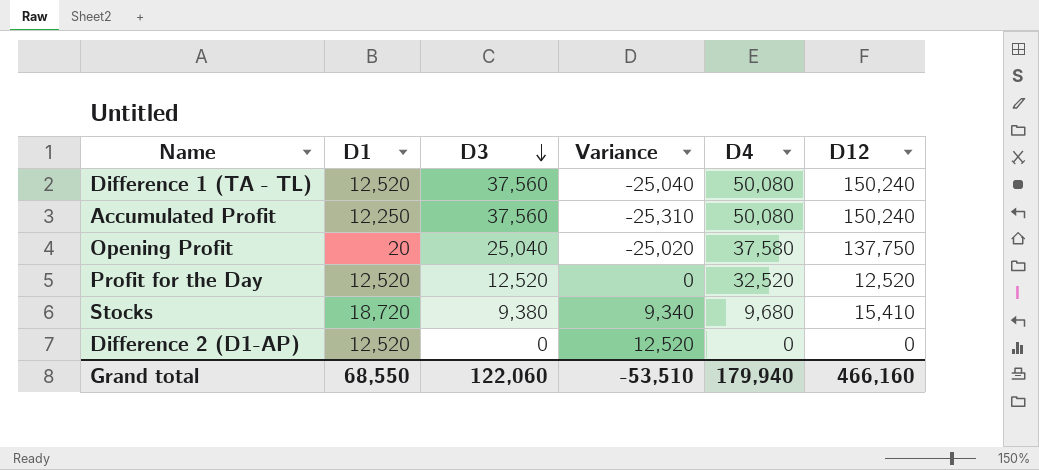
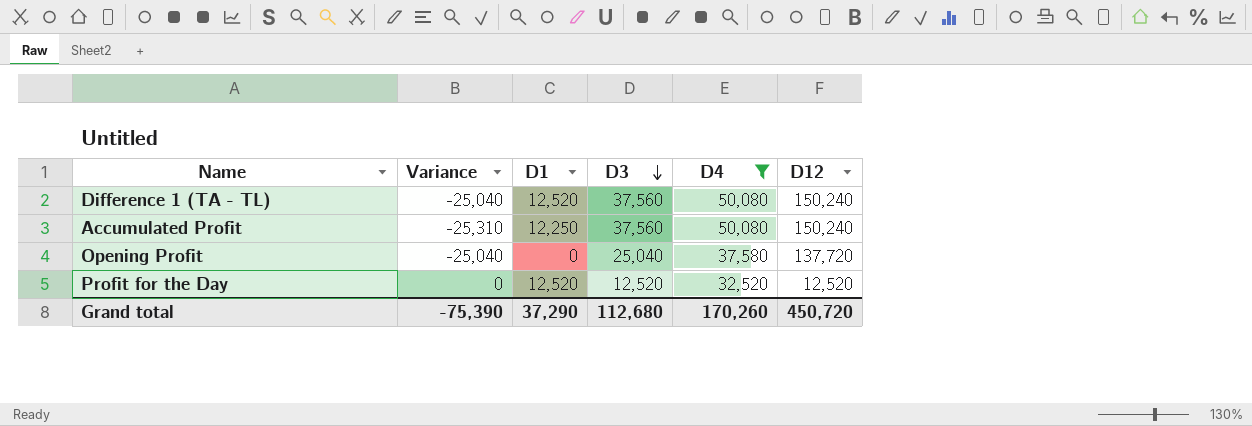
filter: none -> D4 >= 32,520
column Variance | position: 4 -> 2
Opening Profit | Variance: -25,020 -> -25,040
Opening Profit | D1: 20 -> 0
Opening Profit | D12: 137,750 -> 137,720
Grand total | Variance: -53,510 -> -75,390
Grand total | D1: 68,550 -> 37,290
Grand total | D3: 122,060 -> 112,680
Grand total | D4: 179,940 -> 170,260
Grand total | D12: 466,160 -> 450,720

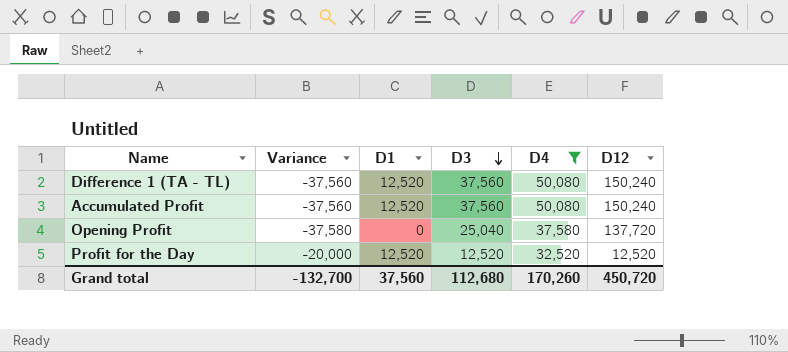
column Variance | formula: [D1] - [D3] -> [D1] - [D4]
Accumulated Profit | D1: 12,250 -> 12,520
Grand total | Variance: -75,390 -> -132,700
Grand total | D1: 37,290 -> 37,560

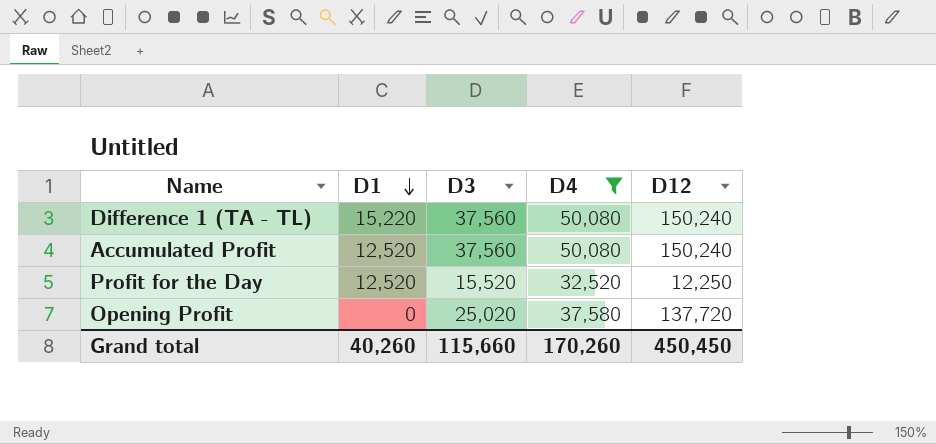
row order: D3 descending -> D1 descending
column Variance | formula: [D1] - [D4] -> none
Difference 1 (TA - TL) | D1: 12,520 -> 15,220
Profit for the Day | D3: 12,520 -> 15,520
Profit for the Day | D12: 12,520 -> 12,250
Opening Profit | D3: 25,040 -> 25,020
Grand total | D1: 37,560 -> 40,260
Grand total | D3: 112,680 -> 115,660
Grand total | D12: 450,720 -> 450,450

